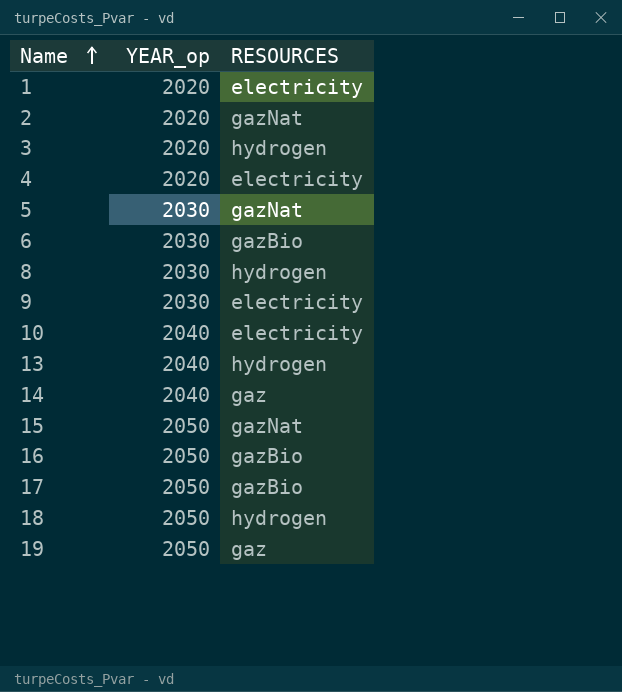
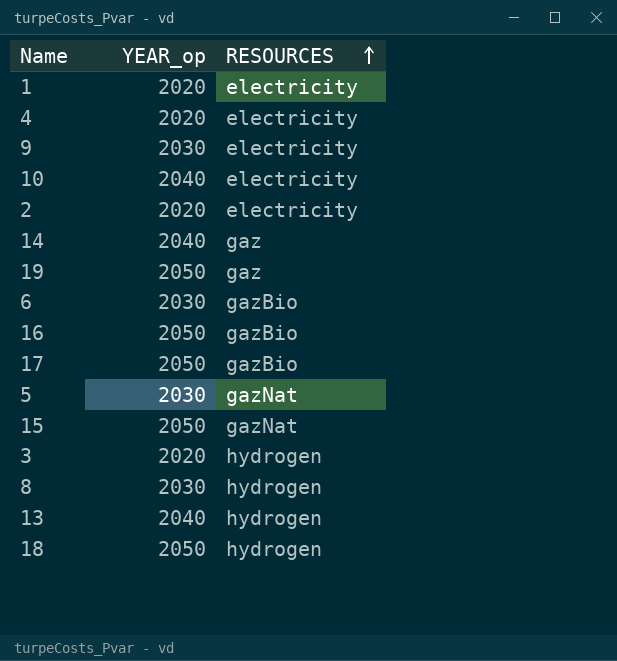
row order: Name ascending -> RESOURCES ascending
2 | RESOURCES: gazNat -> electricity

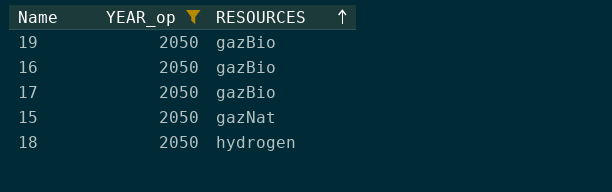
filter: none -> YEAR_op = 2050
19 | RESOURCES: gaz -> gazBio

